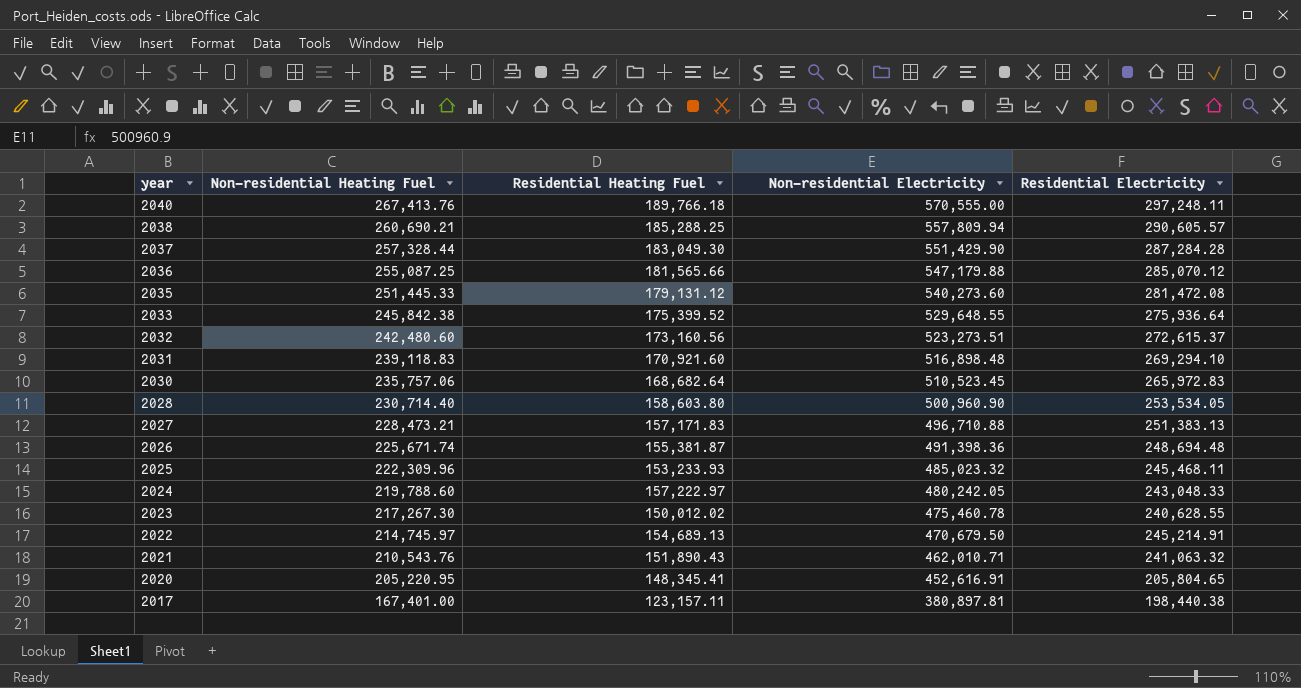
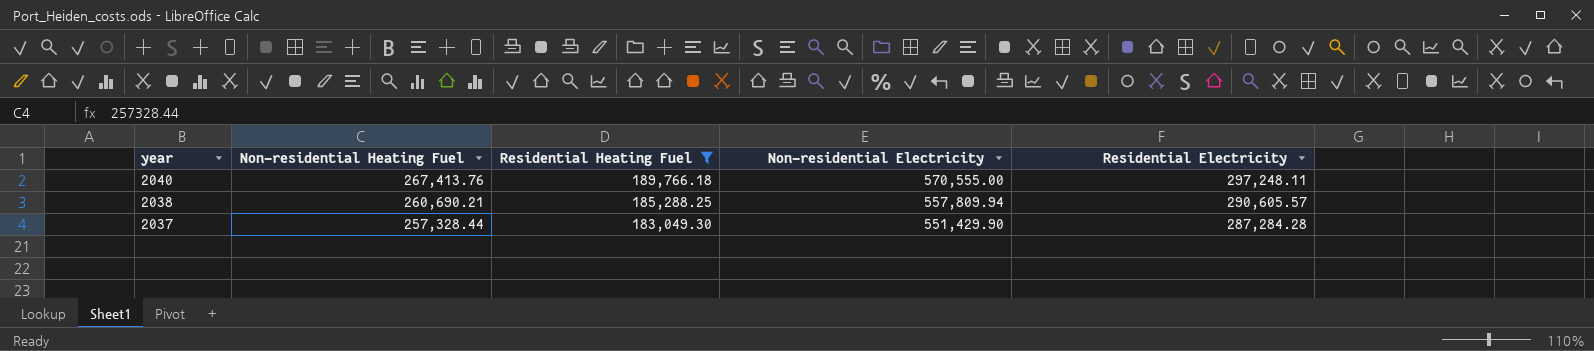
filter: none -> Residential Heating Fuel >= 183,049.30

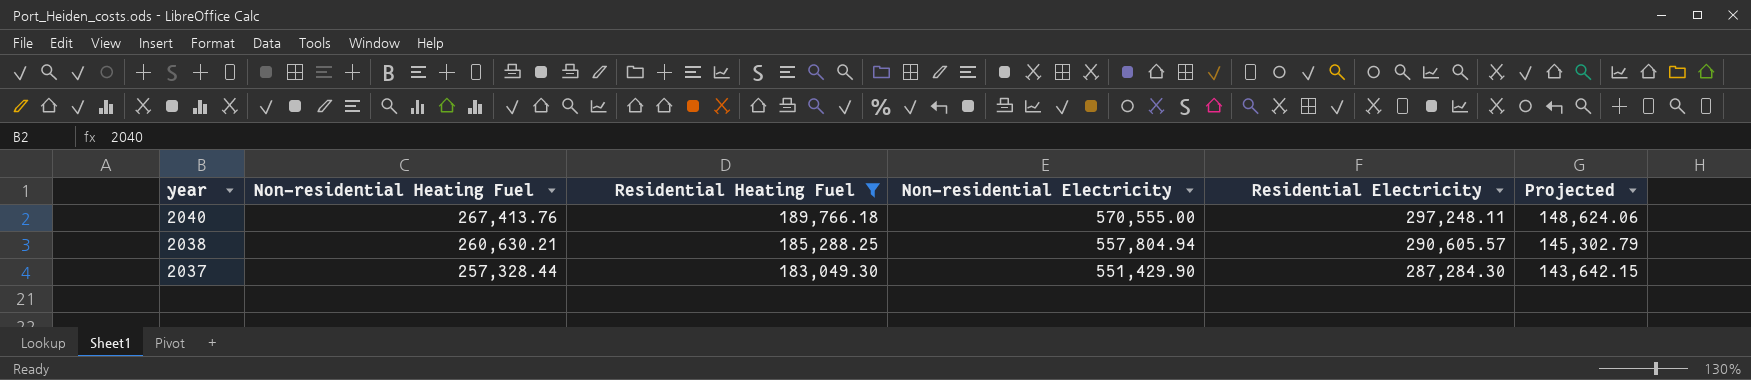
column Projected | formula: none -> [Residential Electricity] * 0.5
2038 | Non-residential Heating Fuel: 260,690.21 -> 260,630.21
2038 | Non-residential Electricity: 557,809.94 -> 557,804.94
2037 | Residential Electricity: 287,284.28 -> 287,284.30

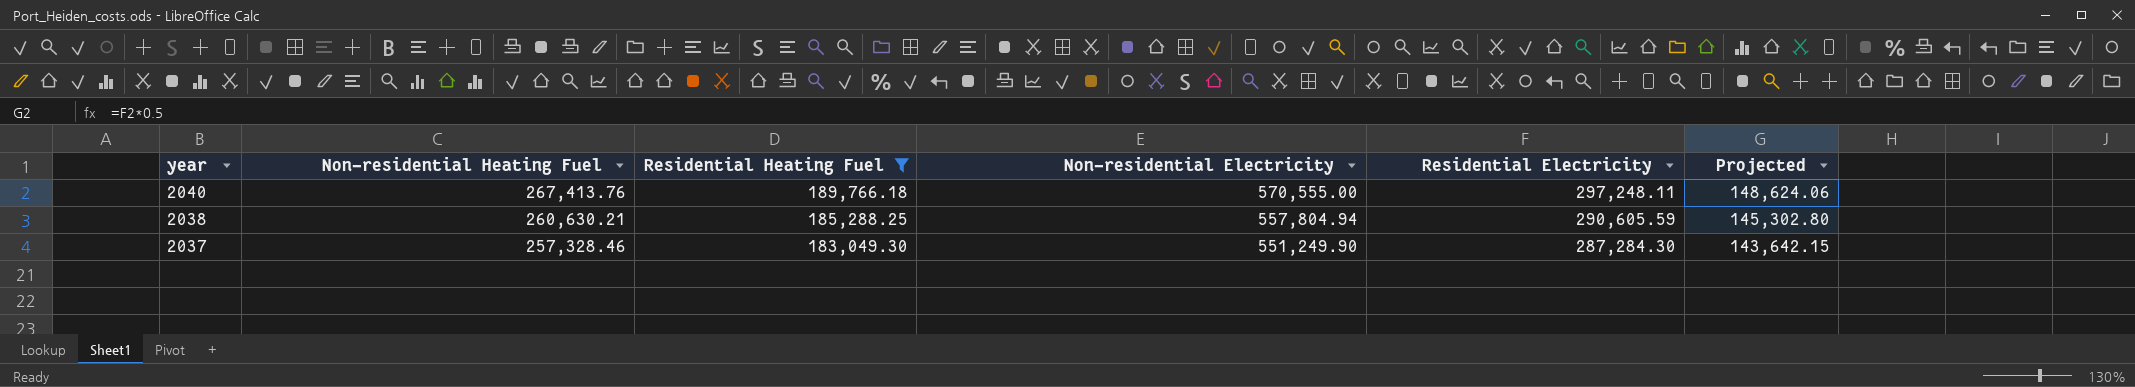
2038 | Residential Electricity: 290,605.57 -> 290,605.59
2038 | Projected: 145,302.79 -> 145,302.80
2037 | Non-residential Heating Fuel: 257,328.44 -> 257,328.46
2037 | Non-residential Electricity: 551,429.90 -> 551,249.90

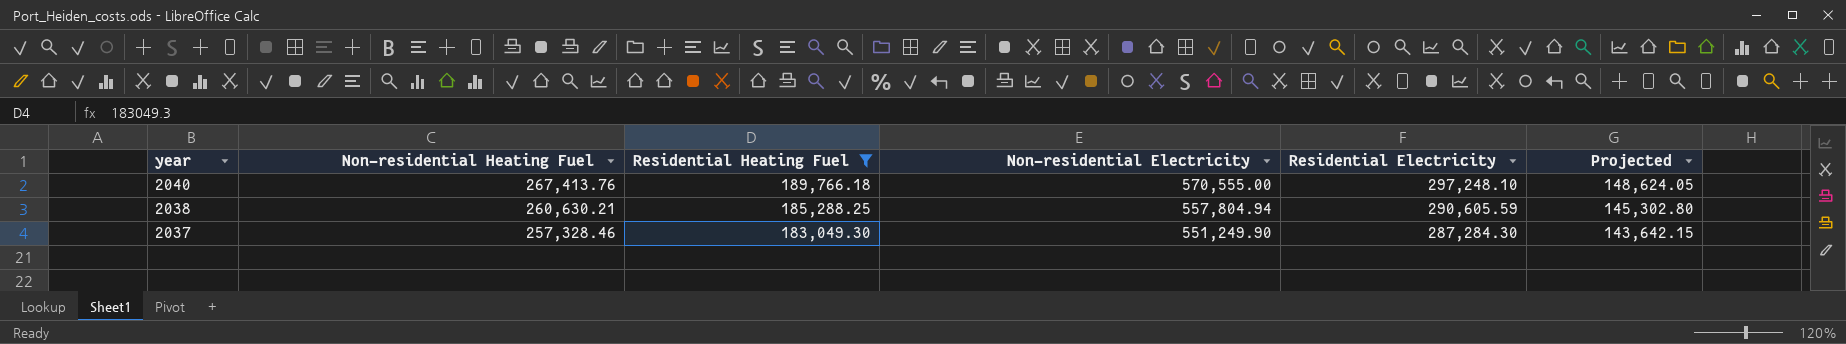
2040 | Residential Electricity: 297,248.11 -> 297,248.10
2040 | Projected: 148,624.06 -> 148,624.05

